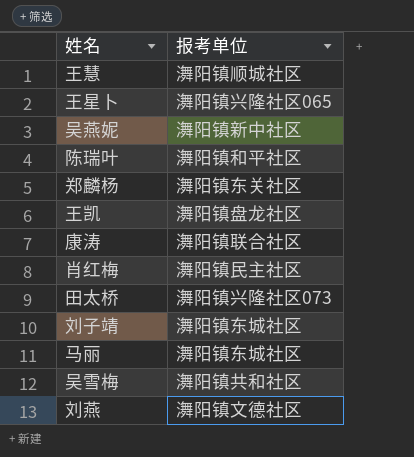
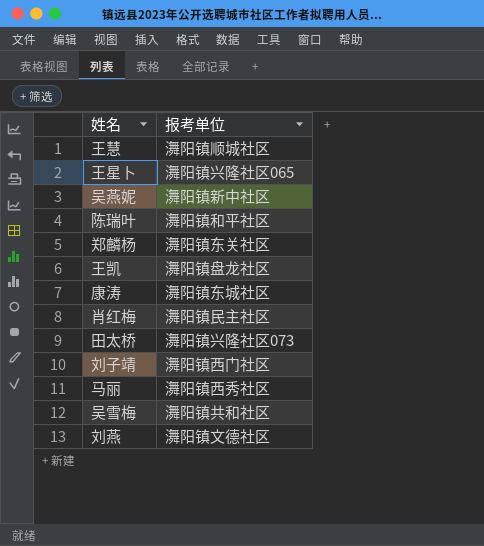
康涛 | 报考单位: 㵲阳镇联合社区 -> 㵲阳镇东城社区
刘子靖 | 报考单位: 㵲阳镇东城社区 -> 㵲阳镇西门社区
马丽 | 报考单位: 㵲阳镇东城社区 -> 㵲阳镇西秀社区

